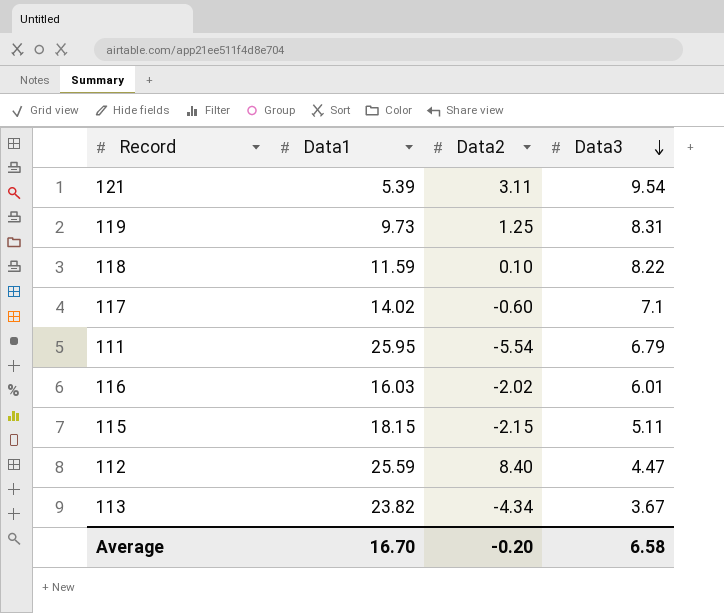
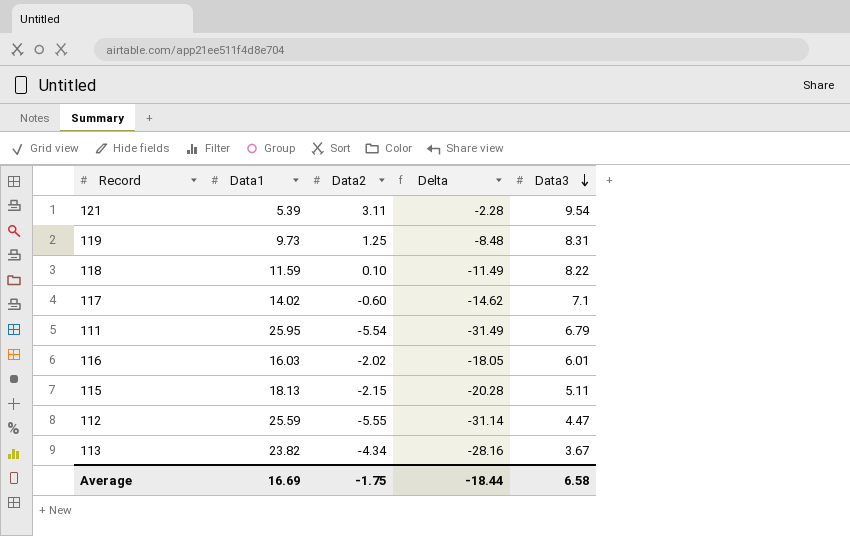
column Delta | formula: none -> [Data2] - [Data1]
115 | Data1: 18.15 -> 18.13
112 | Data2: 8.40 -> -5.55
Average | Data1: 16.70 -> 16.69
Average | Data2: -0.20 -> -1.75

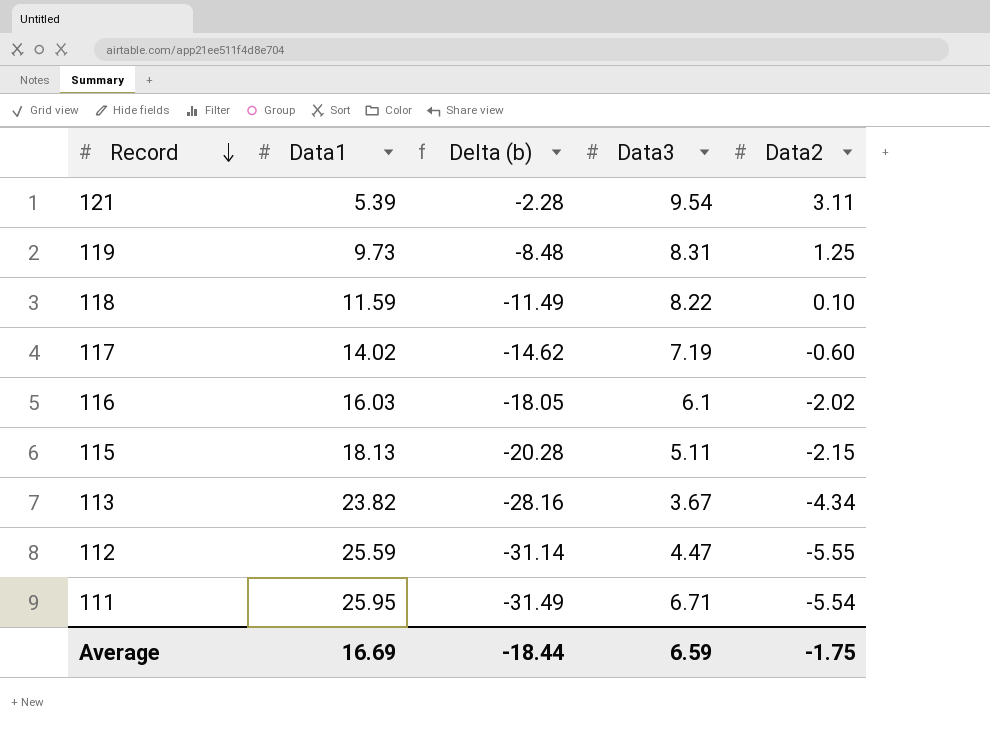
row order: Data3 descending -> Record descending
column name: Delta -> Delta (b)
column Data2 | position: 3 -> 5
117 | Data3: 7.1 -> 7.19
116 | Data3: 6.01 -> 6.1
111 | Data3: 6.79 -> 6.71
Average | Data3: 6.58 -> 6.59

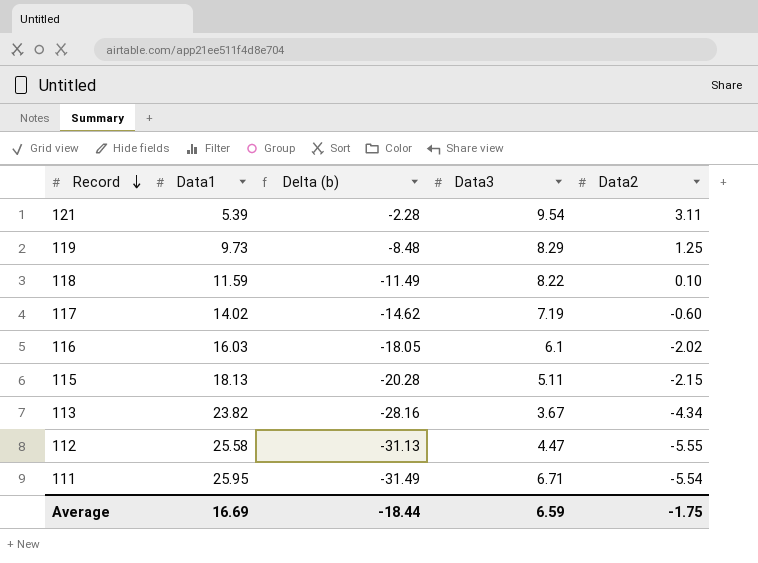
119 | Data3: 8.31 -> 8.29
112 | Data1: 25.59 -> 25.58
112 | Delta (b): -31.14 -> -31.13

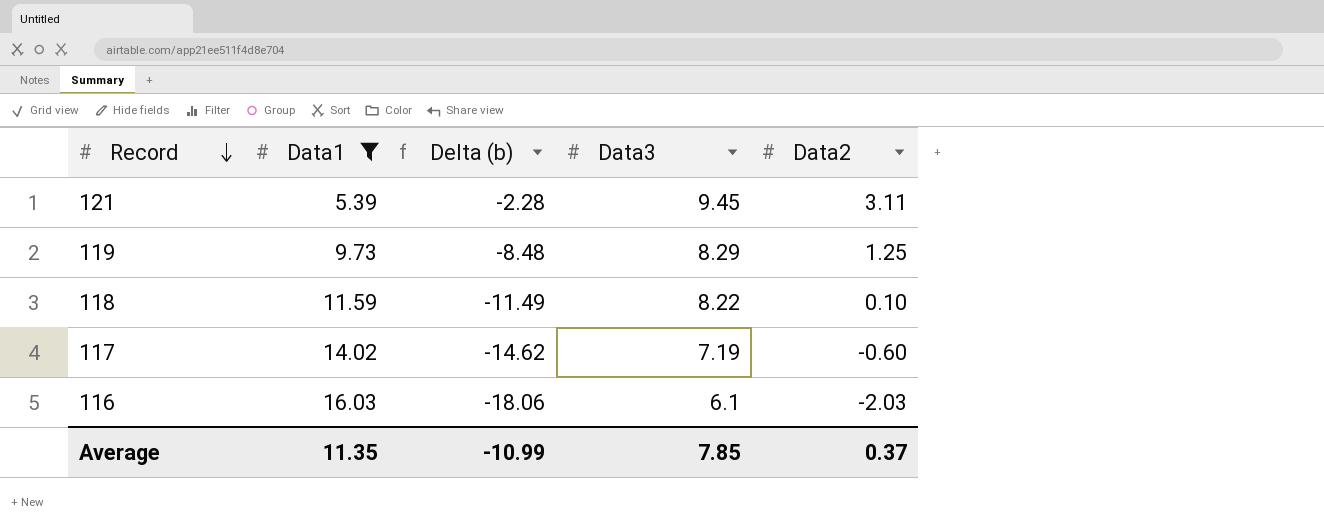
filter: none -> Data1 <= 16.03
121 | Data3: 9.54 -> 9.45
116 | Delta (b): -18.05 -> -18.06
116 | Data2: -2.02 -> -2.03
Average | Data1: 16.69 -> 11.35
Average | Delta (b): -18.44 -> -10.99
Average | Data3: 6.59 -> 7.85
Average | Data2: -1.75 -> 0.37

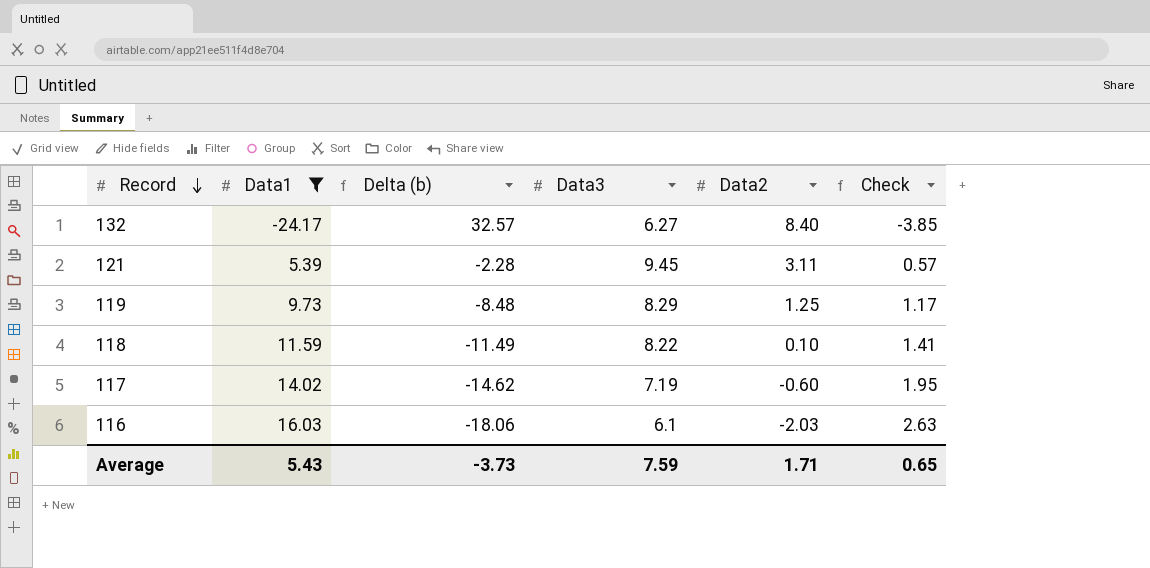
column Check | formula: none -> [Data1] / [Data3]
row 132: none -> -24.17 | 32.57 | 6.27 | 8.40 | -3.85
Average | Data1: 11.35 -> 5.43
Average | Delta (b): -10.99 -> -3.73
Average | Data3: 7.85 -> 7.59
Average | Data2: 0.37 -> 1.71

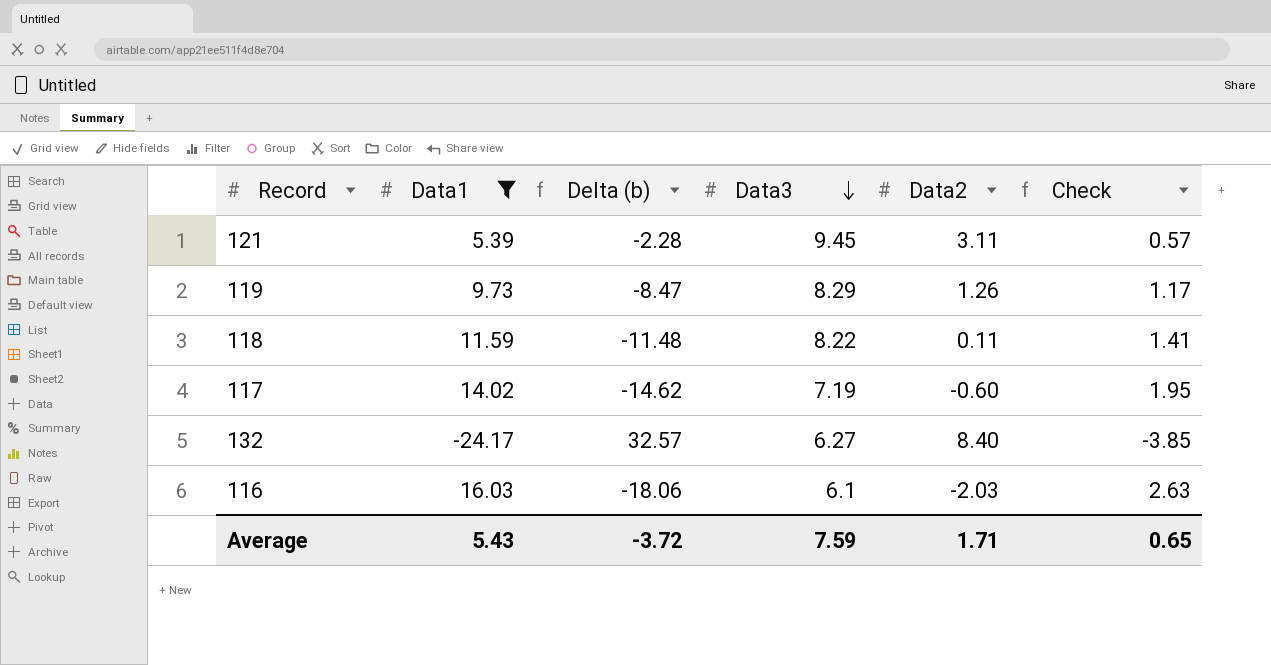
row order: Record descending -> Data3 descending
119 | Delta (b): -8.48 -> -8.47
119 | Data2: 1.25 -> 1.26
118 | Delta (b): -11.49 -> -11.48
118 | Data2: 0.10 -> 0.11
Average | Delta (b): -3.73 -> -3.72

